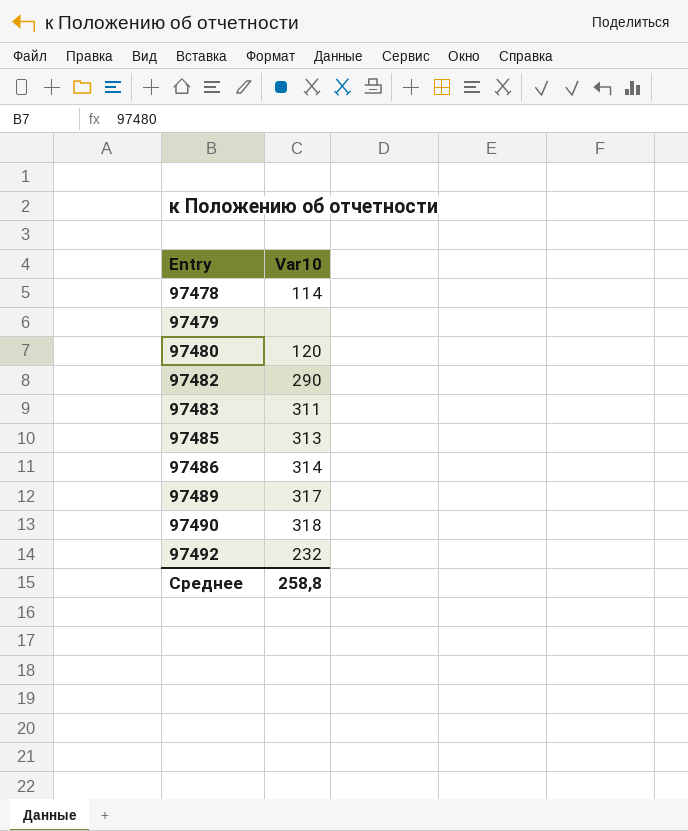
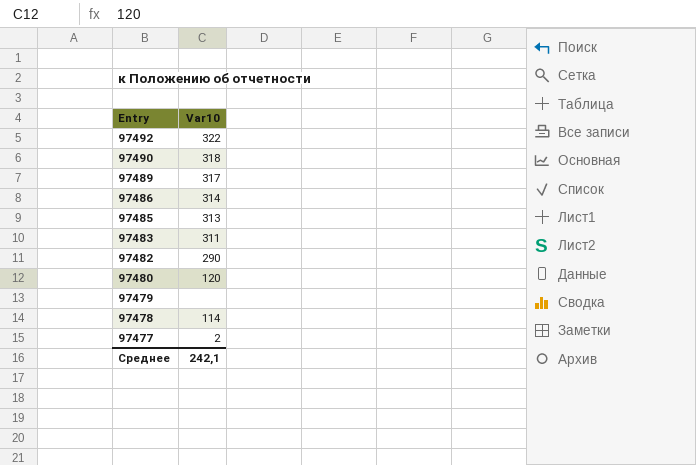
row order: Entry ascending -> Entry descending
97492 | Var10: 232 -> 322
row 97477: none -> 2
Среднее | Var10: 258,8 -> 242,1

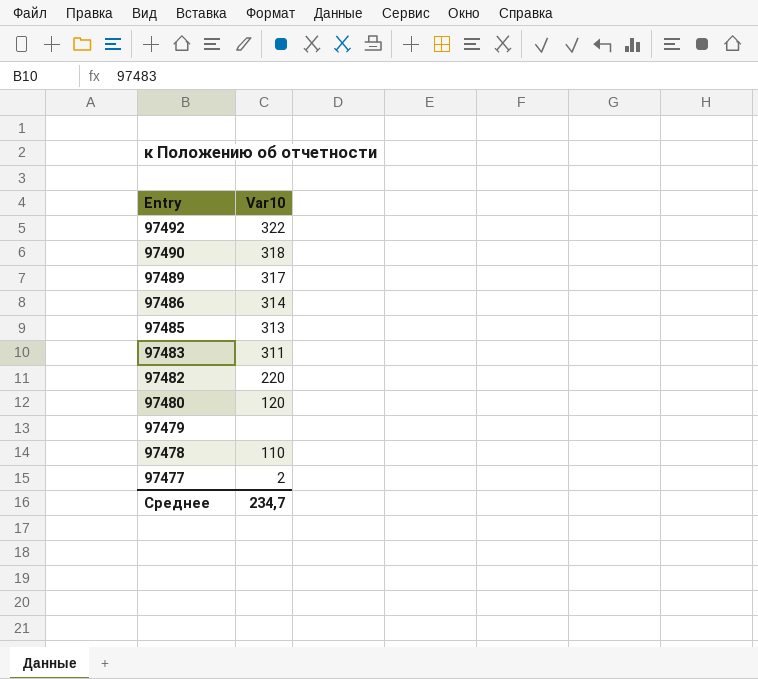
97482 | Var10: 290 -> 220
97478 | Var10: 114 -> 110
Среднее | Var10: 242,1 -> 234,7

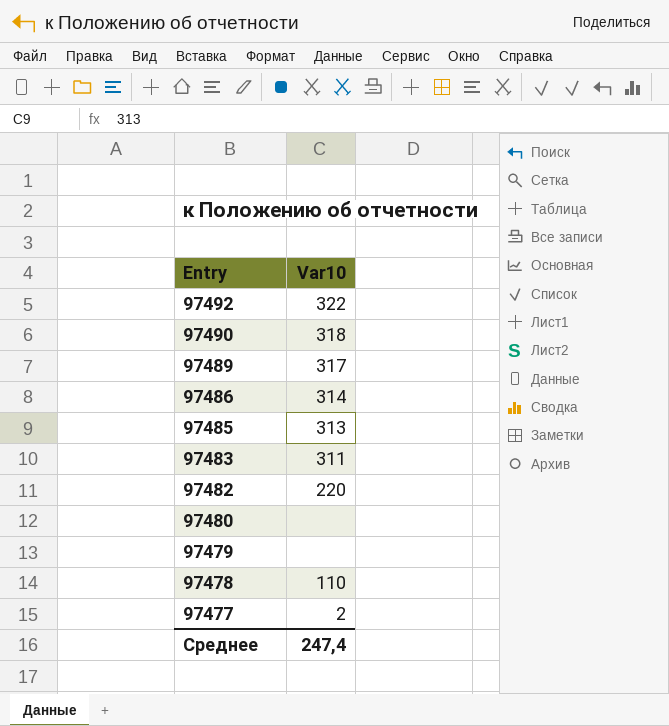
97480 | Var10: 120 -> none
Среднее | Var10: 234,7 -> 247,4

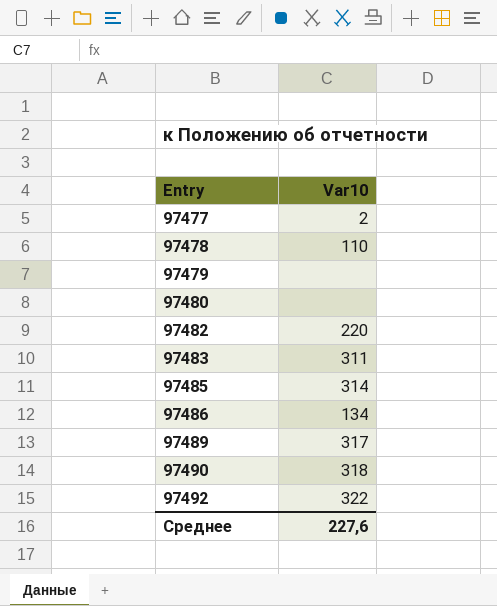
row order: Entry descending -> Entry ascending
97485 | Var10: 313 -> 314
97486 | Var10: 314 -> 134
Среднее | Var10: 247,4 -> 227,6

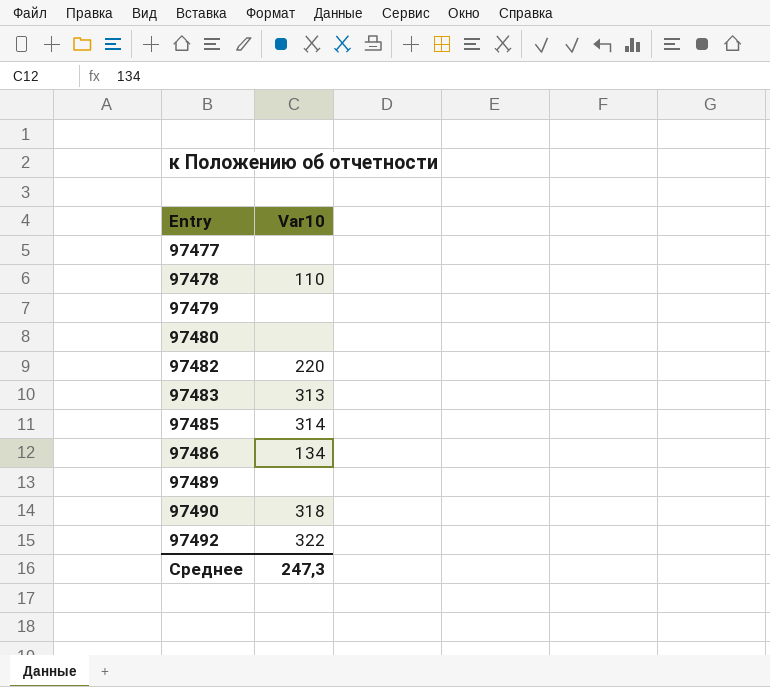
97477 | Var10: 2 -> none
97483 | Var10: 311 -> 313
97489 | Var10: 317 -> none
Среднее | Var10: 227,6 -> 247,3

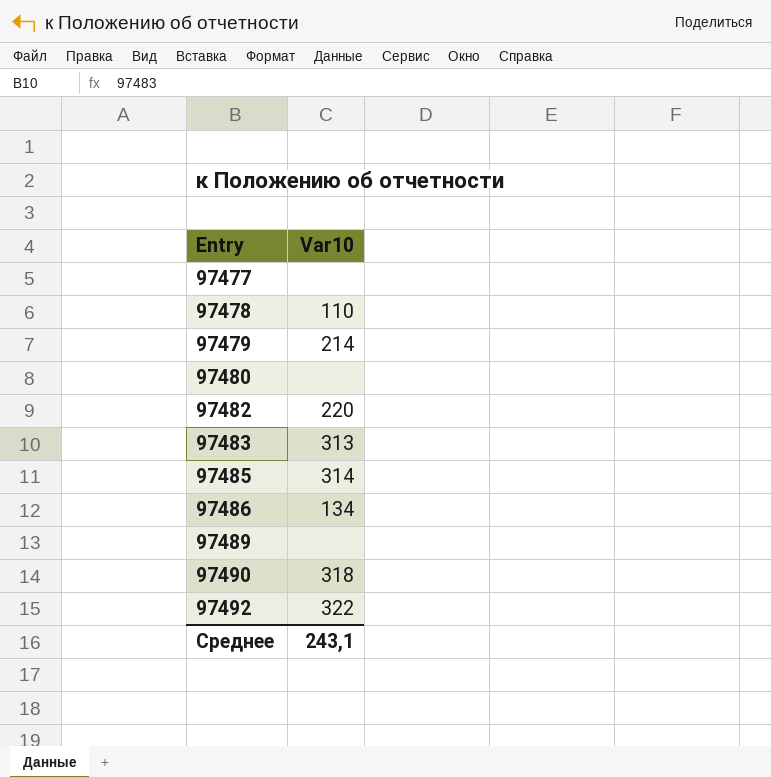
97479 | Var10: none -> 214
Среднее | Var10: 247,3 -> 243,1

